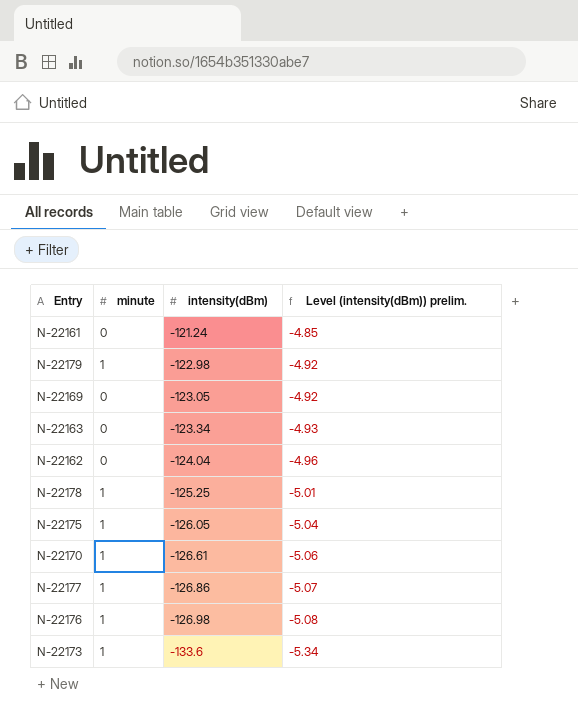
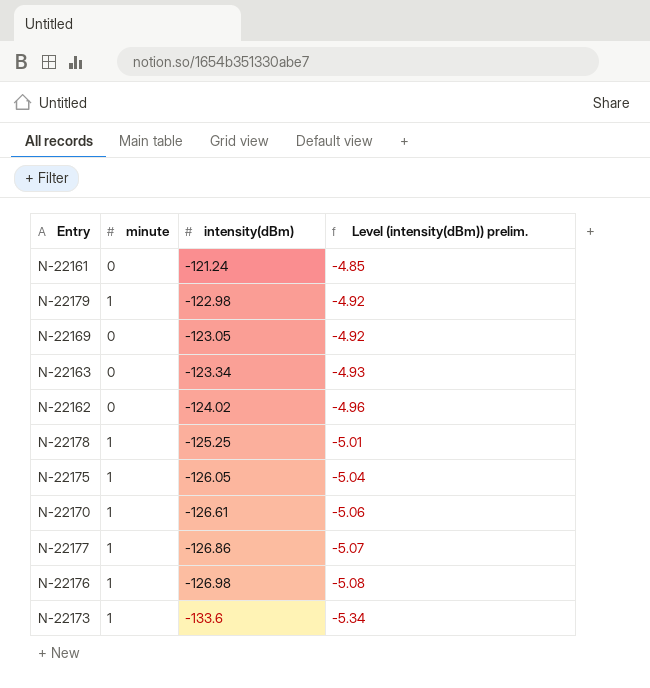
N-22162 | intensity(dBm): -124.04 -> -124.02

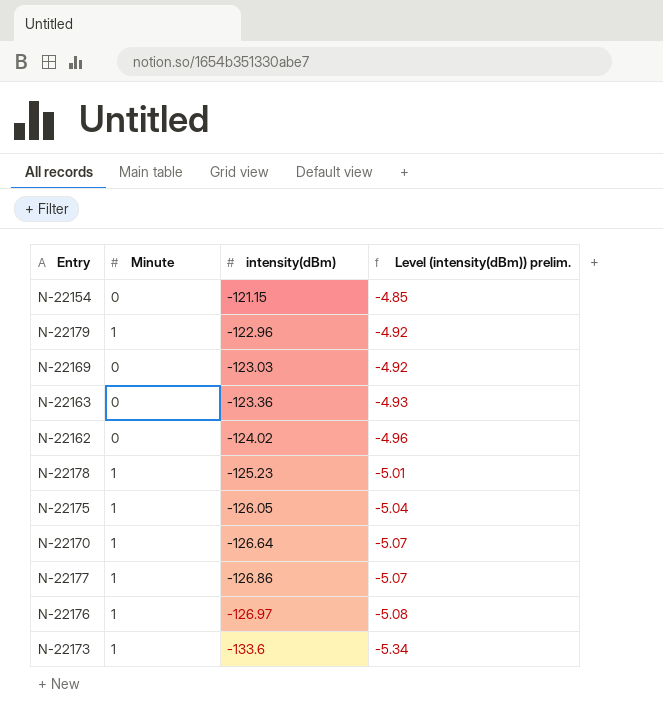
column name: minute -> Minute
row N-22161: 0 | -121.24 | -4.85 -> none
row N-22154: none -> 0 | -121.15 | -4.85
N-22179 | intensity(dBm): -122.98 -> -122.96
N-22169 | intensity(dBm): -123.05 -> -123.03
N-22163 | intensity(dBm): -123.34 -> -123.36
N-22178 | intensity(dBm): -125.25 -> -125.23
N-22170 | intensity(dBm): -126.61 -> -126.64
N-22170 | Level (intensity(dBm)) prelim.: -5.06 -> -5.07
N-22176 | intensity(dBm): -126.98 -> -126.97

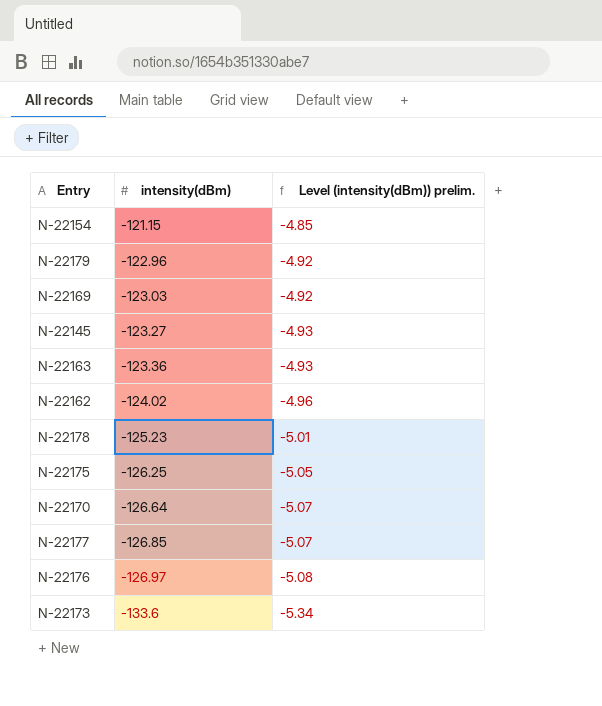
column Minute | position: 2 -> none
row N-22145: none -> -123.27 | -4.93
N-22175 | intensity(dBm): -126.05 -> -126.25
N-22175 | Level (intensity(dBm)) prelim.: -5.04 -> -5.05
N-22177 | intensity(dBm): -126.86 -> -126.85

